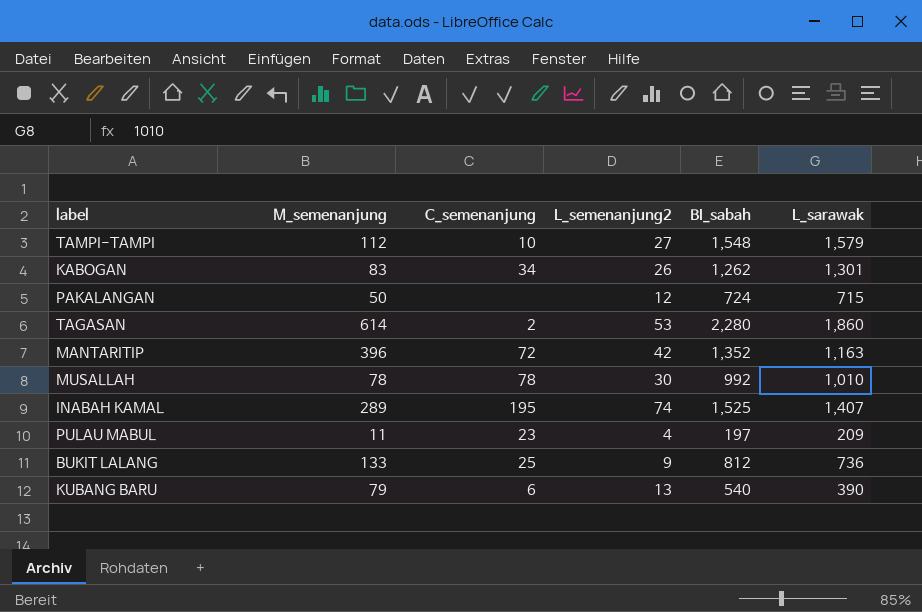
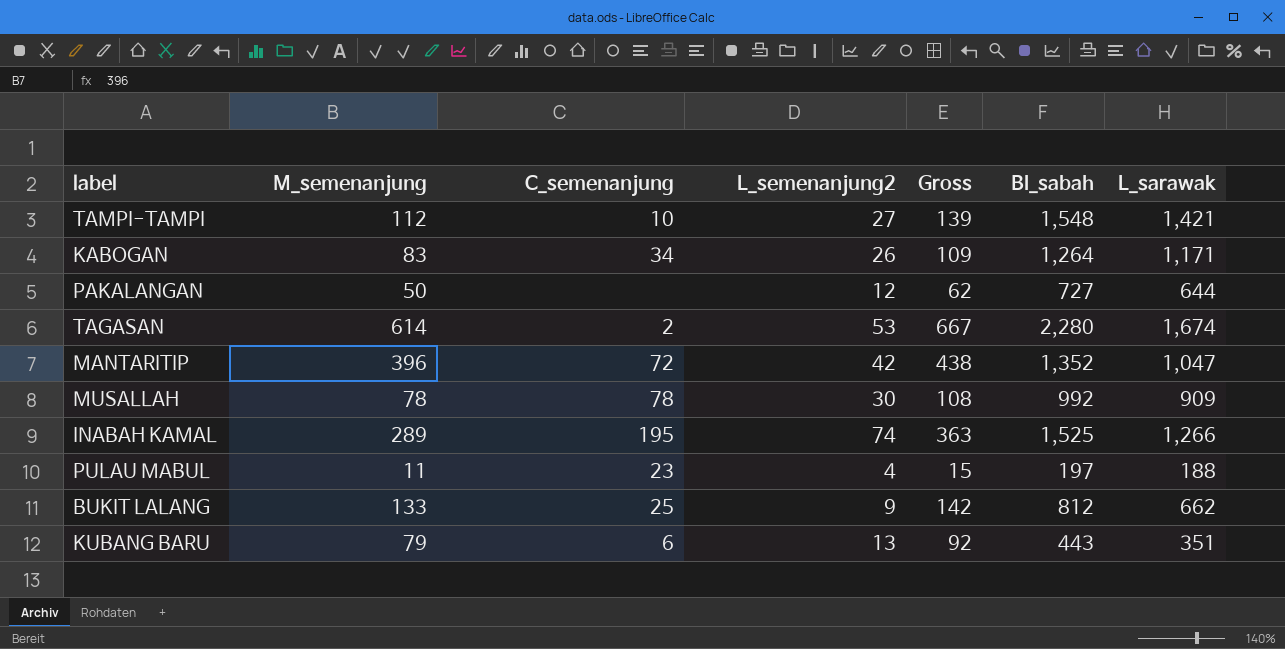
column Gross | formula: none -> [M_semenanjung] + [L_semenanjung2]
TAMPI-TAMPI | L_sarawak: 1,579 -> 1,421
KABOGAN | BI_sabah: 1,262 -> 1,264
KABOGAN | L_sarawak: 1,301 -> 1,171
PAKALANGAN | BI_sabah: 724 -> 727
PAKALANGAN | L_sarawak: 715 -> 644
TAGASAN | L_sarawak: 1,860 -> 1,674
MANTARITIP | L_sarawak: 1,163 -> 1,047
MUSALLAH | L_sarawak: 1,010 -> 909
INABAH KAMAL | L_sarawak: 1,407 -> 1,266
PULAU MABUL | L_sarawak: 209 -> 188
BUKIT LALANG | L_sarawak: 736 -> 662
KUBANG BARU | BI_sabah: 540 -> 443
KUBANG BARU | L_sarawak: 390 -> 351

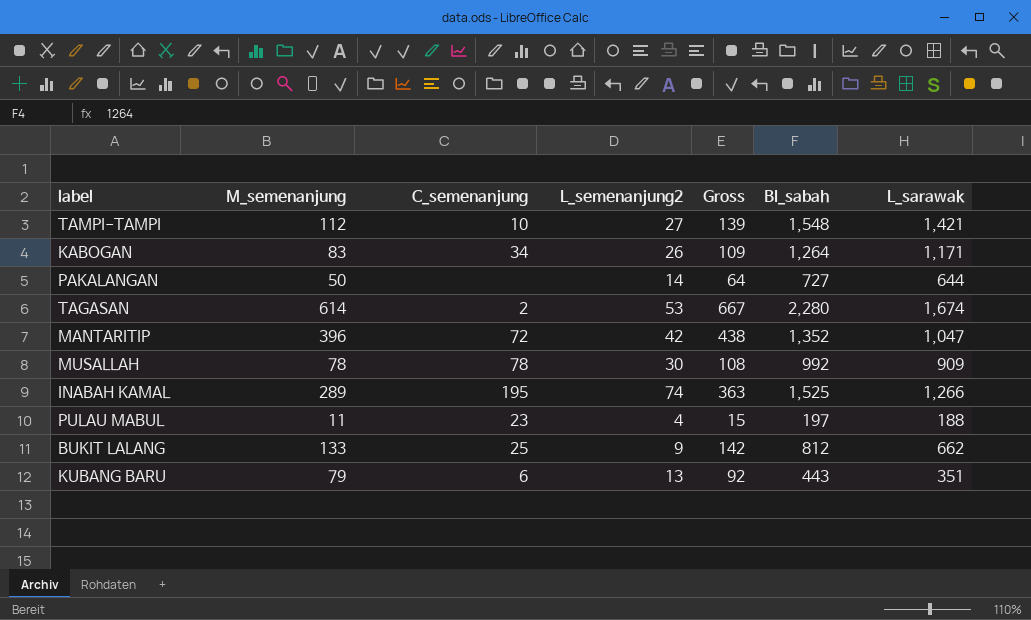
PAKALANGAN | L_semenanjung2: 12 -> 14
PAKALANGAN | Gross: 62 -> 64

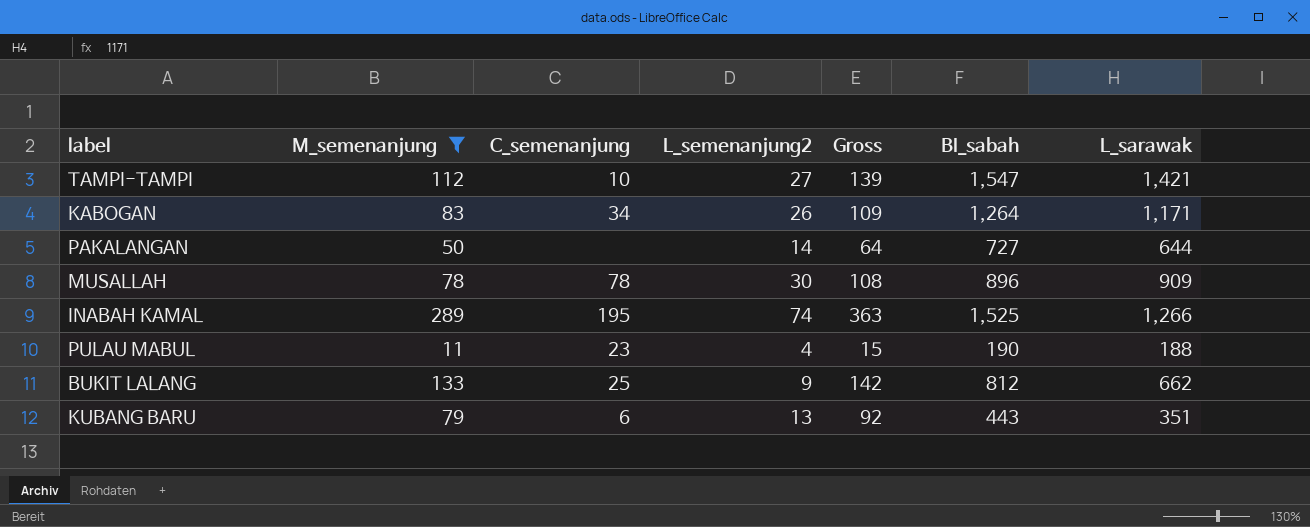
filter: none -> M_semenanjung <= 289
TAMPI-TAMPI | BI_sabah: 1,548 -> 1,547
MUSALLAH | BI_sabah: 992 -> 896
PULAU MABUL | BI_sabah: 197 -> 190

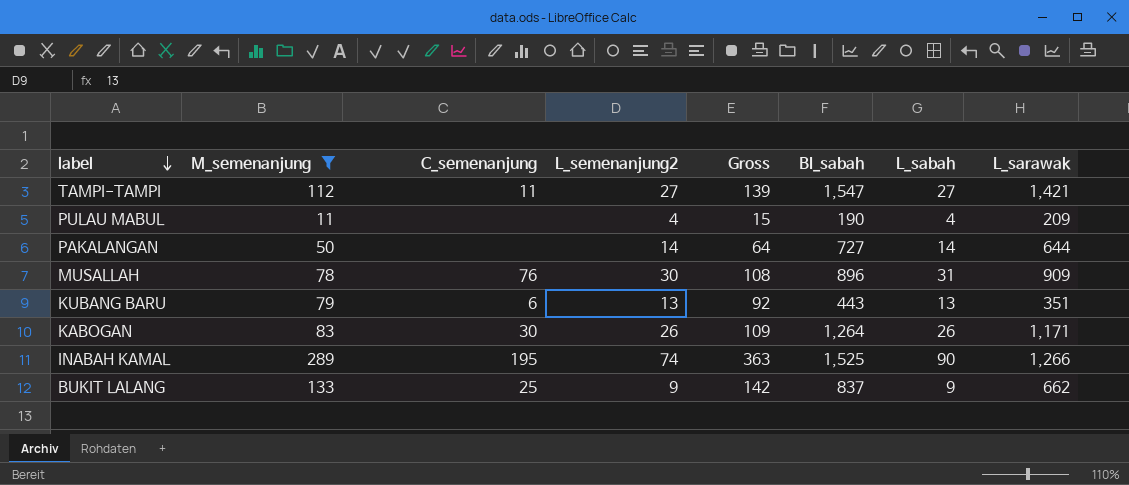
row order: none -> label descending
column L_sabah | position: none -> 7
TAMPI-TAMPI | C_semenanjung: 10 -> 11
PULAU MABUL | C_semenanjung: 23 -> none
PULAU MABUL | L_sarawak: 188 -> 209
MUSALLAH | C_semenanjung: 78 -> 76
KABOGAN | C_semenanjung: 34 -> 30
BUKIT LALANG | BI_sabah: 812 -> 837

